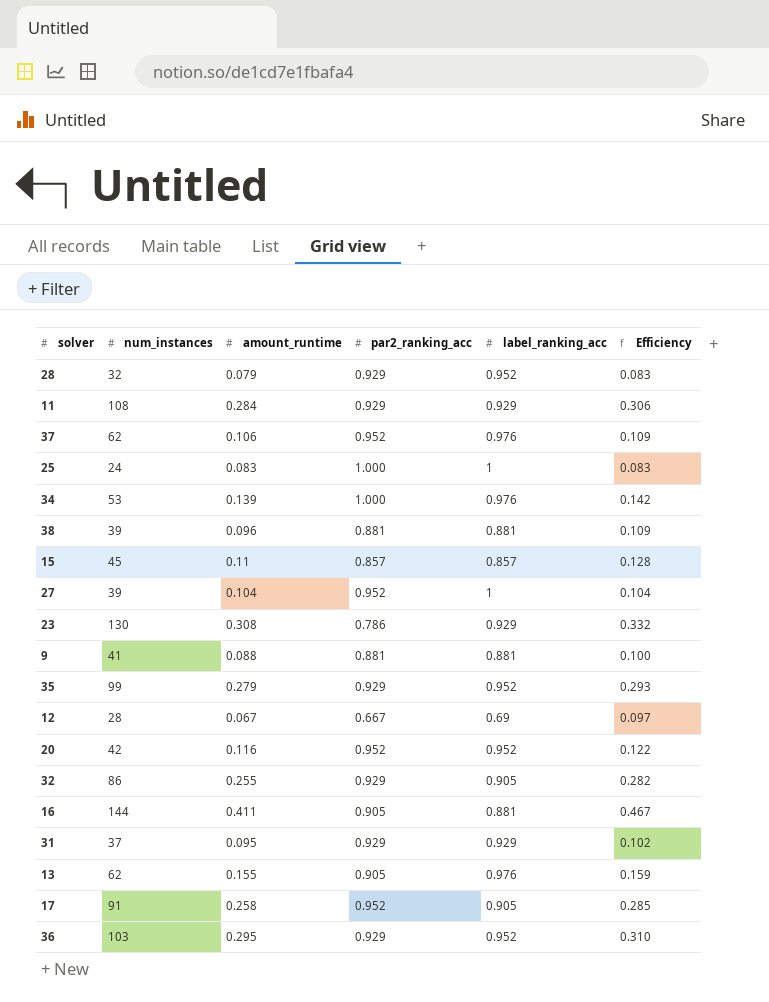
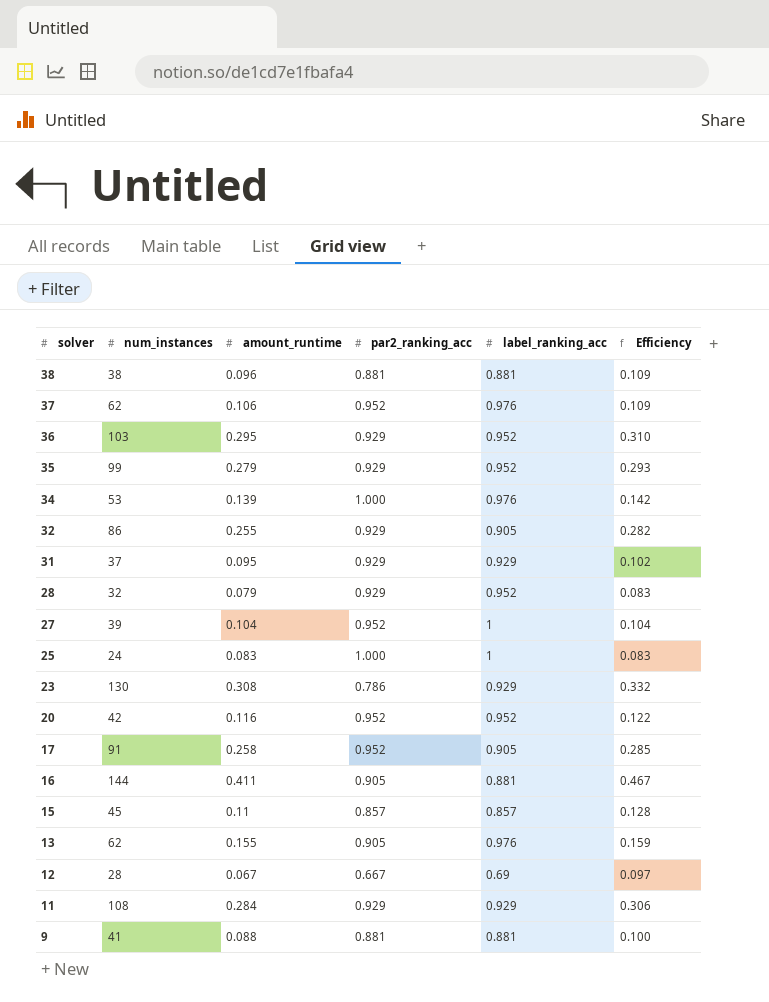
row order: none -> solver descending
38 | num_instances: 39 -> 38

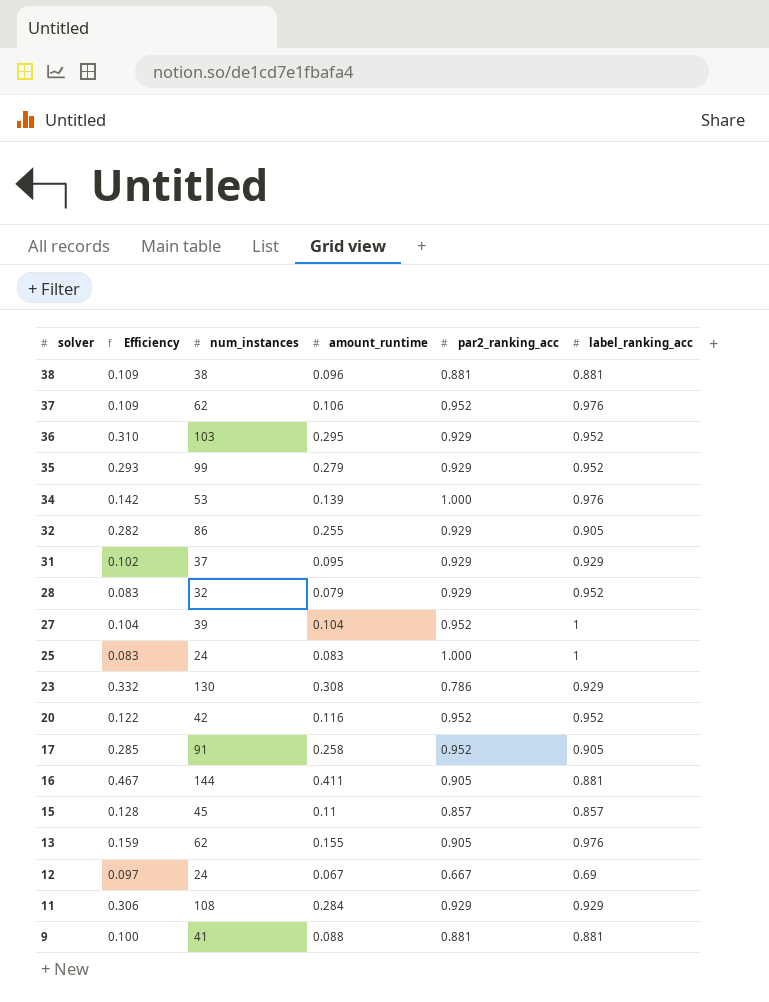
column Efficiency | position: 6 -> 2
12 | num_instances: 28 -> 24

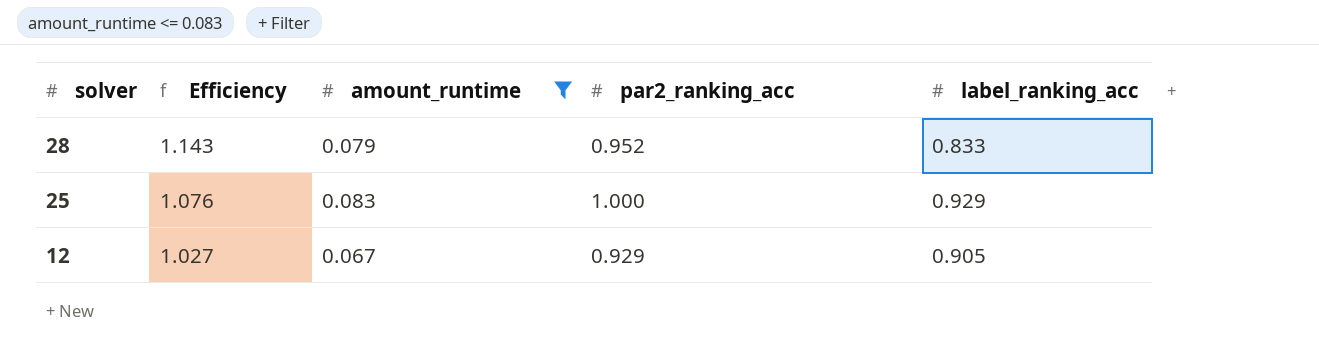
filter: none -> amount_runtime <= 0.083
column num_instances | position: 3 -> none
column Efficiency | formula: [amount_runtime] / [label_ranking_acc] -> [par2_ranking_acc] / [label_ranking_acc]
28 | par2_ranking_acc: 0.929 -> 0.952
28 | label_ranking_acc: 0.952 -> 0.833
25 | label_ranking_acc: 1 -> 0.929
12 | par2_ranking_acc: 0.667 -> 0.929
12 | label_ranking_acc: 0.69 -> 0.905

